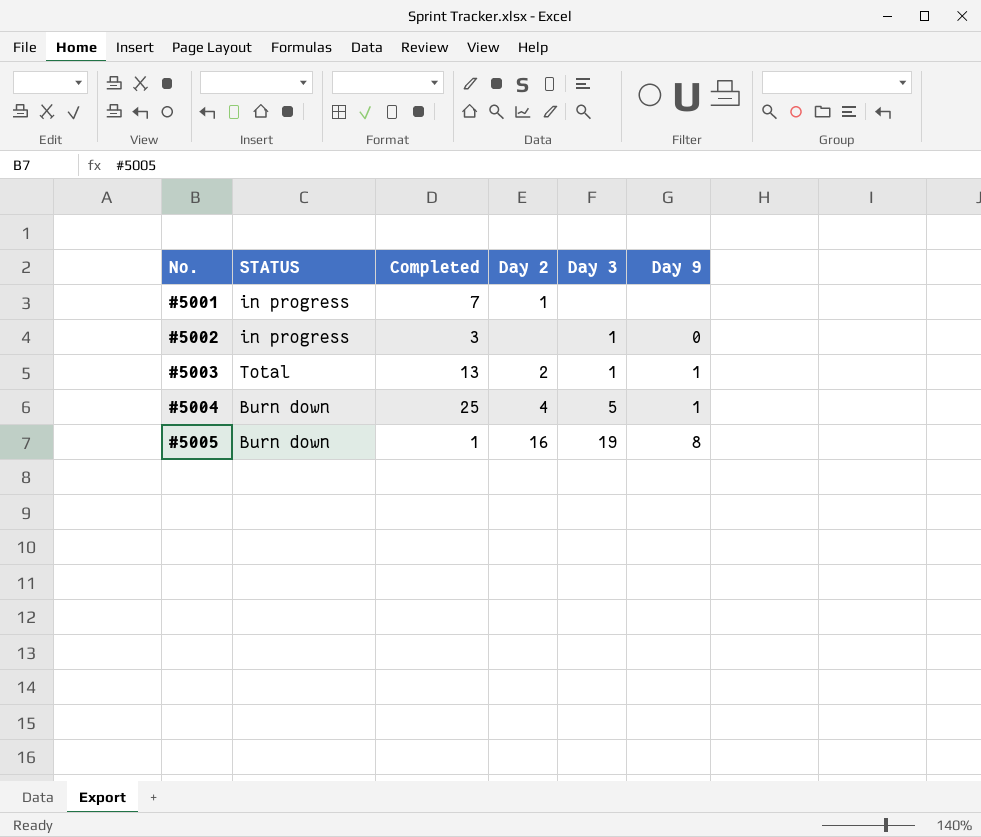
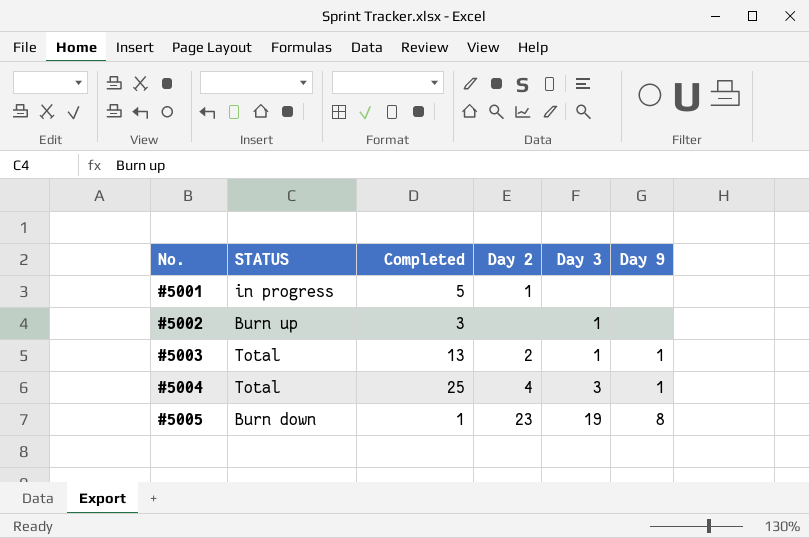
#5001 | Completed: 7 -> 5
#5002 | STATUS: in progress -> Burn up
#5002 | Day 9: 0 -> none
#5004 | STATUS: Burn down -> Total
#5004 | Day 3: 5 -> 3
#5005 | Day 2: 16 -> 23

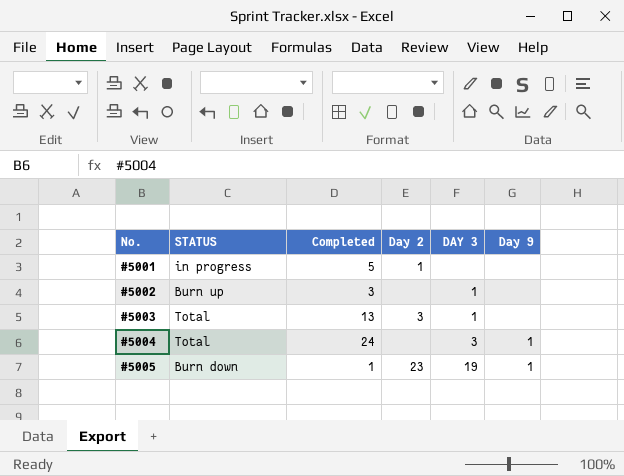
column name: Day 3 -> DAY 3
#5003 | Day 2: 2 -> 3
#5003 | Day 9: 1 -> none
#5004 | Completed: 25 -> 24
#5004 | Day 2: 4 -> none
#5005 | Day 9: 8 -> 1

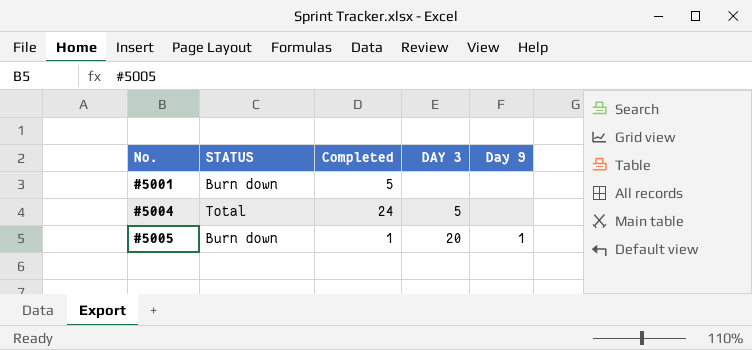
column Day 2 | position: 4 -> none
row #5002: Burn up | 3 | none | 1 | none -> none
row #5003: Total | 13 | 3 | 1 | none -> none
#5001 | STATUS: in progress -> Burn down
#5004 | DAY 3: 3 -> 5
#5004 | Day 9: 1 -> none
#5005 | DAY 3: 19 -> 20

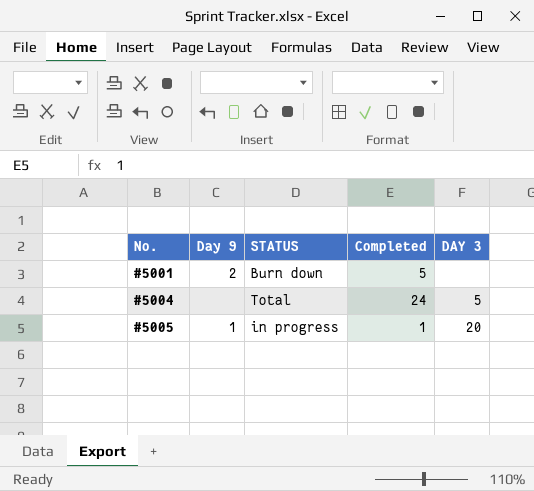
column Day 9 | position: 5 -> 2
#5001 | Day 9: none -> 2
#5005 | STATUS: Burn down -> in progress

